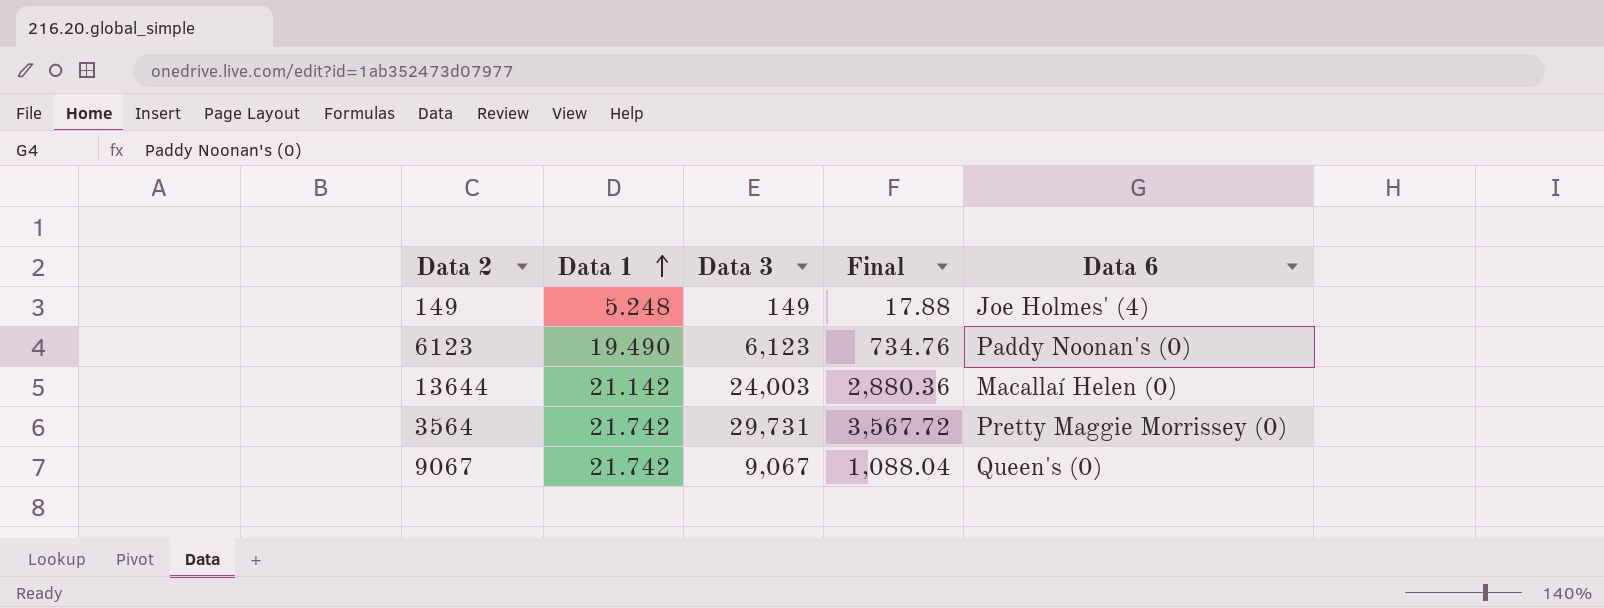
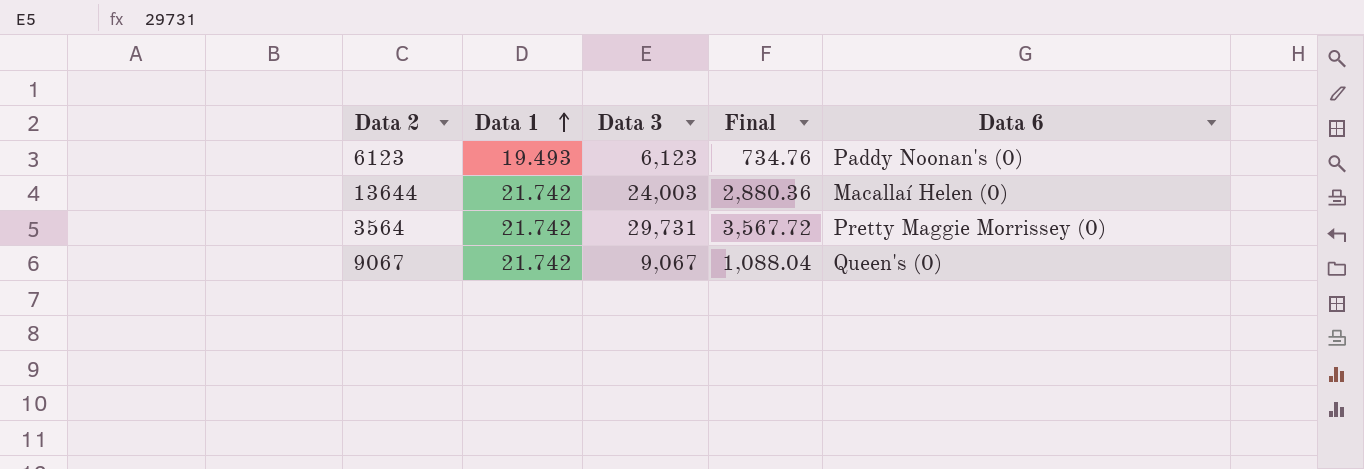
row 149: 5.248 | 149 | 17.88 | Joe Holmes' (4) -> none
6123 | Data 1: 19.490 -> 19.493
13644 | Data 1: 21.142 -> 21.742

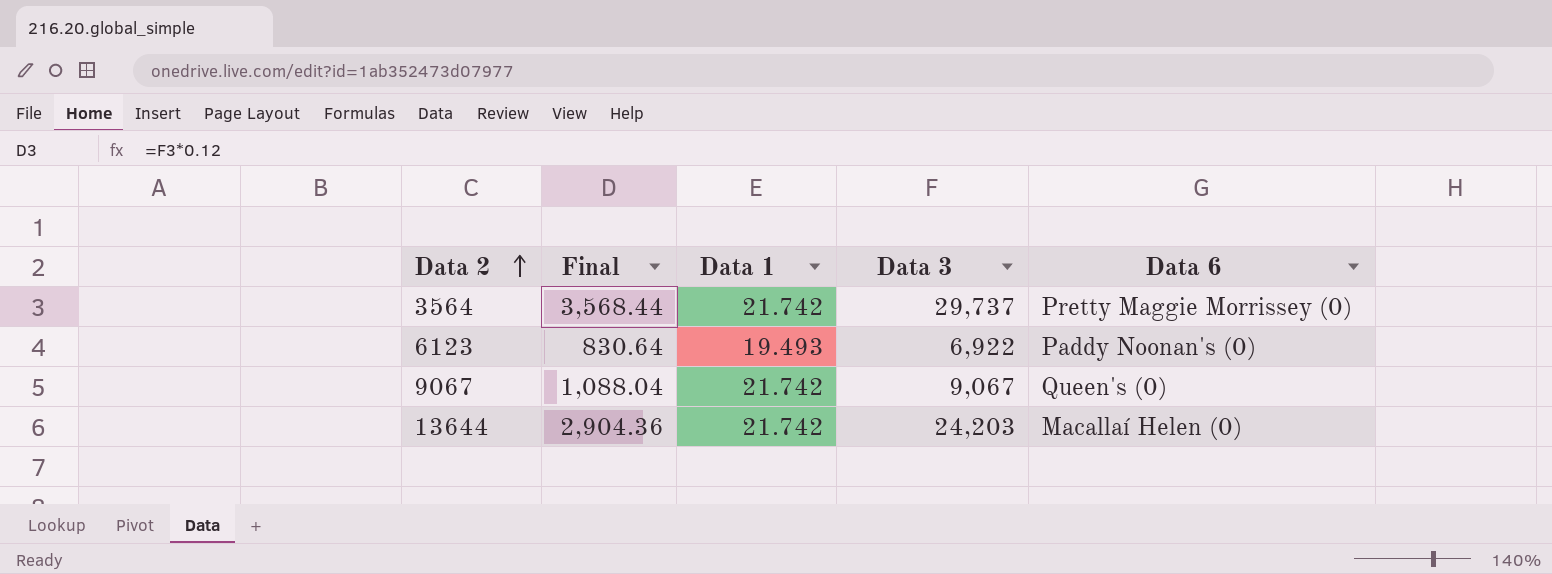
row order: Data 1 ascending -> Data 2 ascending
column Final | position: 4 -> 2
3564 | Final: 3,567.72 -> 3,568.44
3564 | Data 3: 29,731 -> 29,737
6123 | Final: 734.76 -> 830.64
6123 | Data 3: 6,123 -> 6,922
13644 | Final: 2,880.36 -> 2,904.36
13644 | Data 3: 24,003 -> 24,203

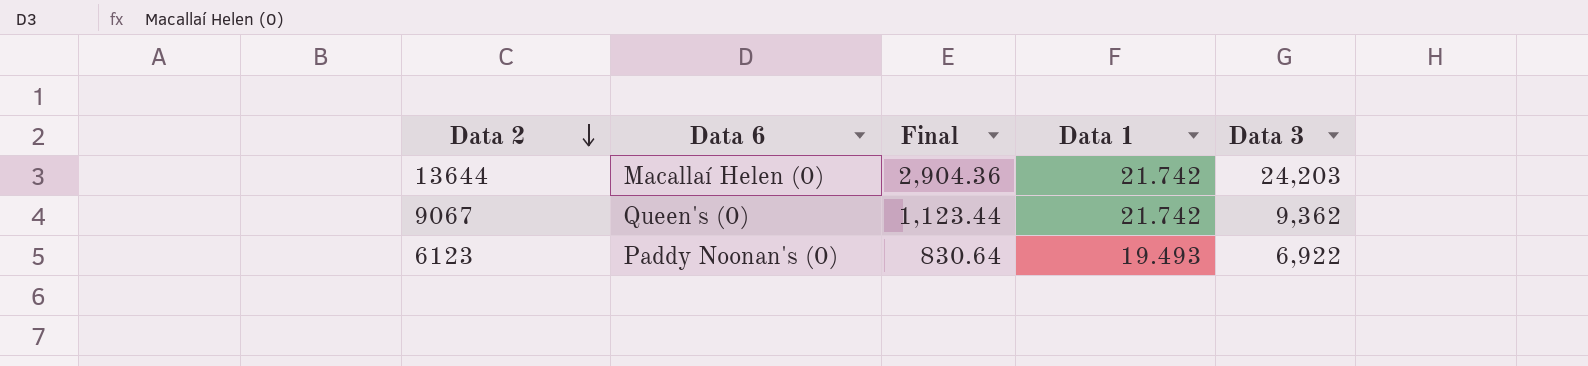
row order: Data 2 ascending -> Data 2 descending
column Data 6 | position: 5 -> 2
row 3564: 3,568.44 | 21.742 | 29,737 | Pretty Maggie Morrissey (0) -> none
9067 | Final: 1,088.04 -> 1,123.44
9067 | Data 3: 9,067 -> 9,362

